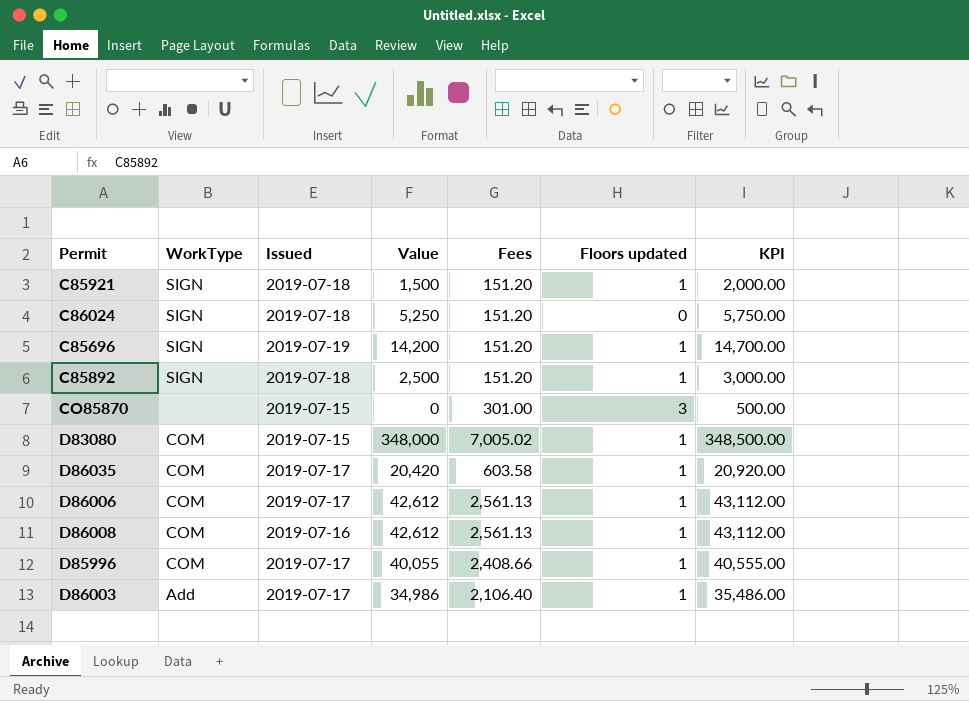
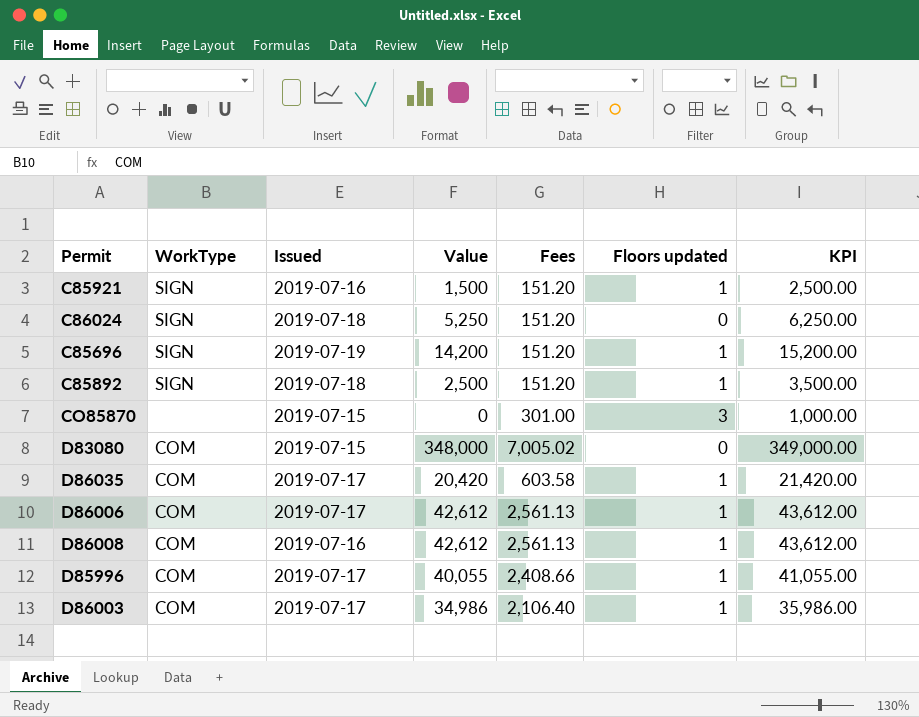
column KPI | formula: [Value] + 500 -> [Value] + 1000
C85921 | Issued: 2019-07-18 -> 2019-07-16
D83080 | Floors updated: 1 -> 0
D86003 | WorkType: Add -> COM

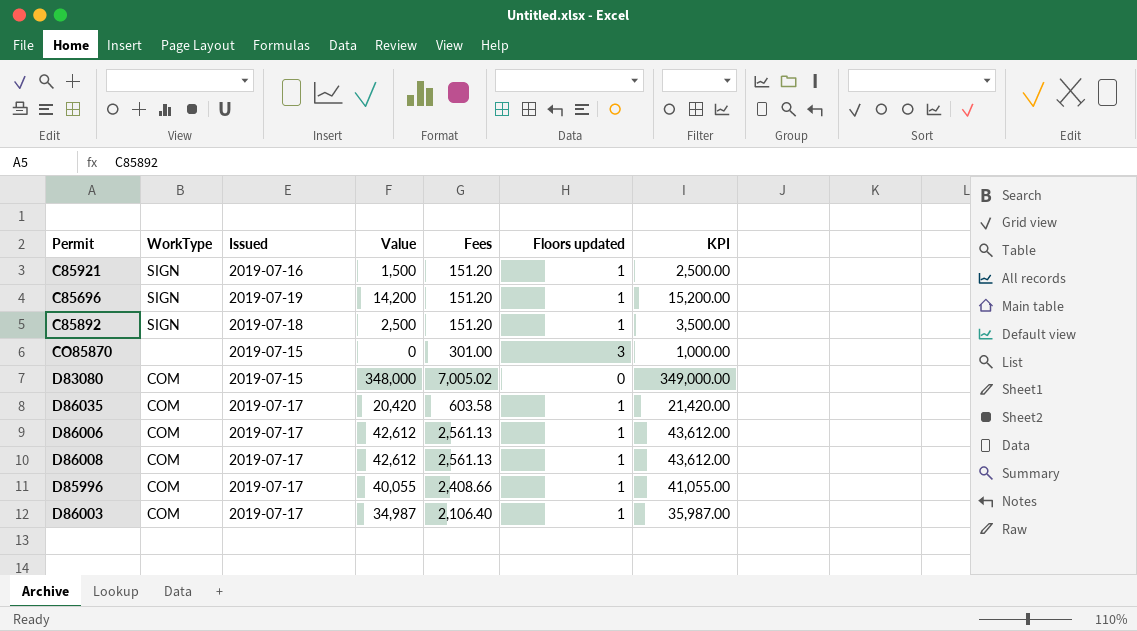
row C86024: SIGN | 2019-07-18 | 5,250 | 151.20 | 0 | 6,250.00 -> none
D86008 | Issued: 2019-07-16 -> 2019-07-17
D86003 | Value: 34,986 -> 34,987
D86003 | KPI: 35,986.00 -> 35,987.00

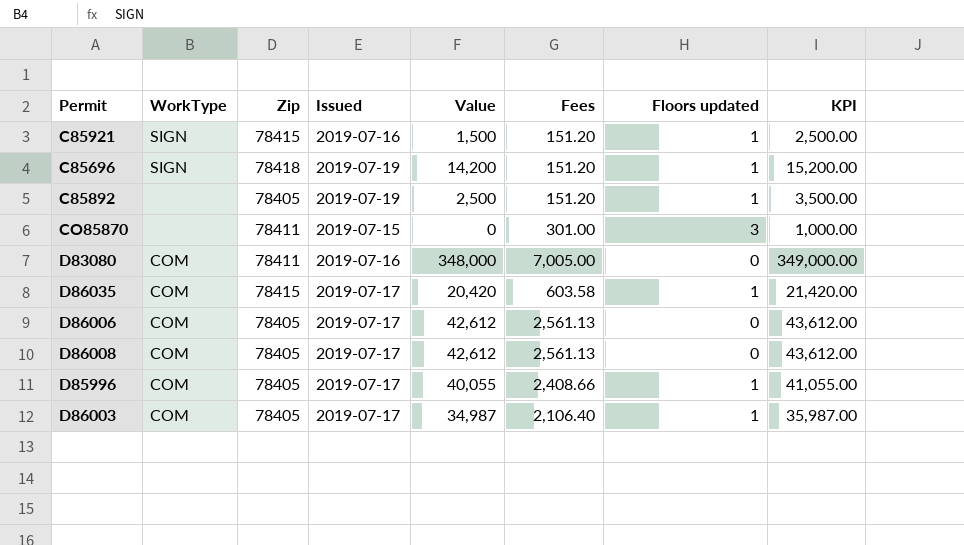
column Zip | position: none -> 3
C85892 | WorkType: SIGN -> none
C85892 | Issued: 2019-07-18 -> 2019-07-19
D83080 | Issued: 2019-07-15 -> 2019-07-16
D83080 | Fees: 7,005.02 -> 7,005.00
D86006 | Floors updated: 1 -> 0
D86008 | Floors updated: 1 -> 0

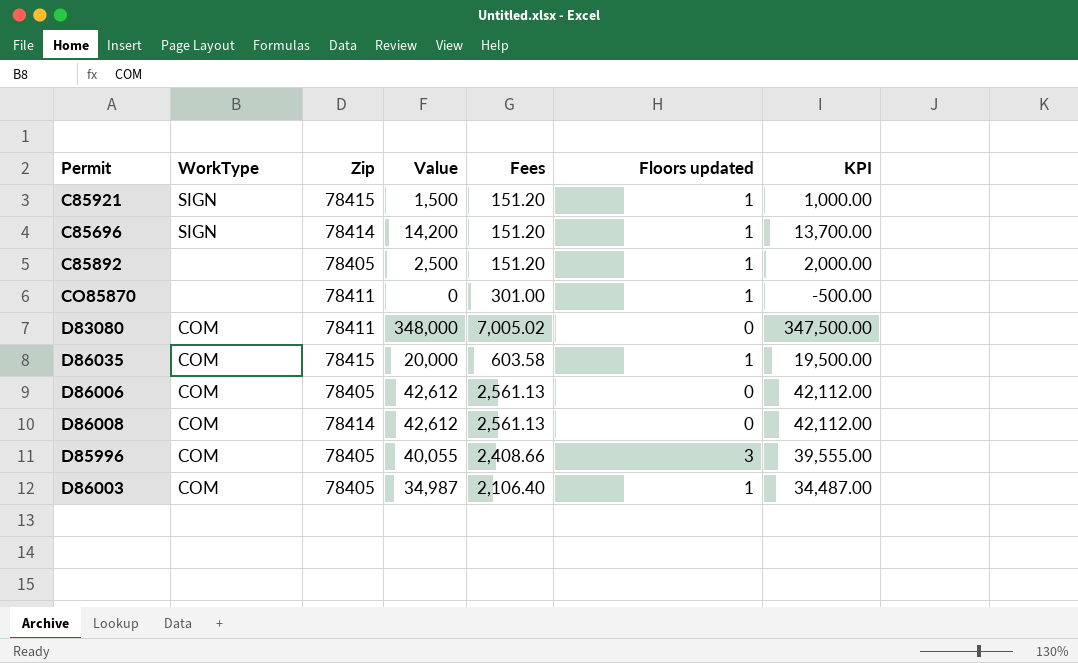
column Issued | position: 4 -> none
column KPI | formula: [Value] + 1000 -> [Value] - 500
C85696 | Zip: 78418 -> 78414
CO85870 | Floors updated: 3 -> 1
D83080 | Fees: 7,005.00 -> 7,005.02
D86035 | Value: 20,420 -> 20,000
D86008 | Zip: 78405 -> 78414
D85996 | Floors updated: 1 -> 3

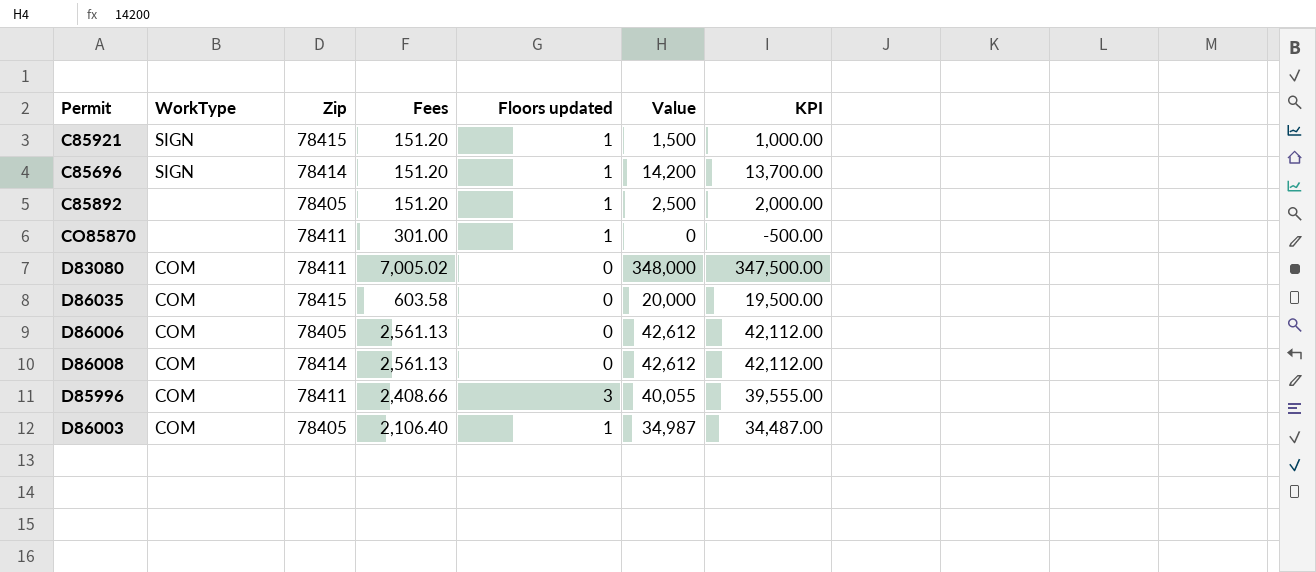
column Value | position: 4 -> 6
D86035 | Floors updated: 1 -> 0
D85996 | Zip: 78405 -> 78411

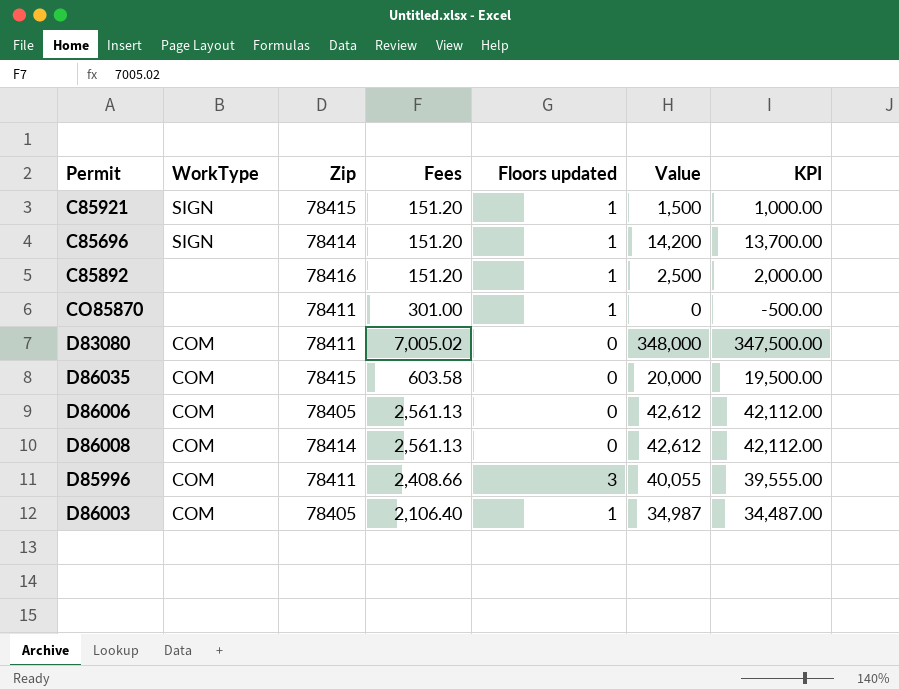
C85892 | Zip: 78405 -> 78416

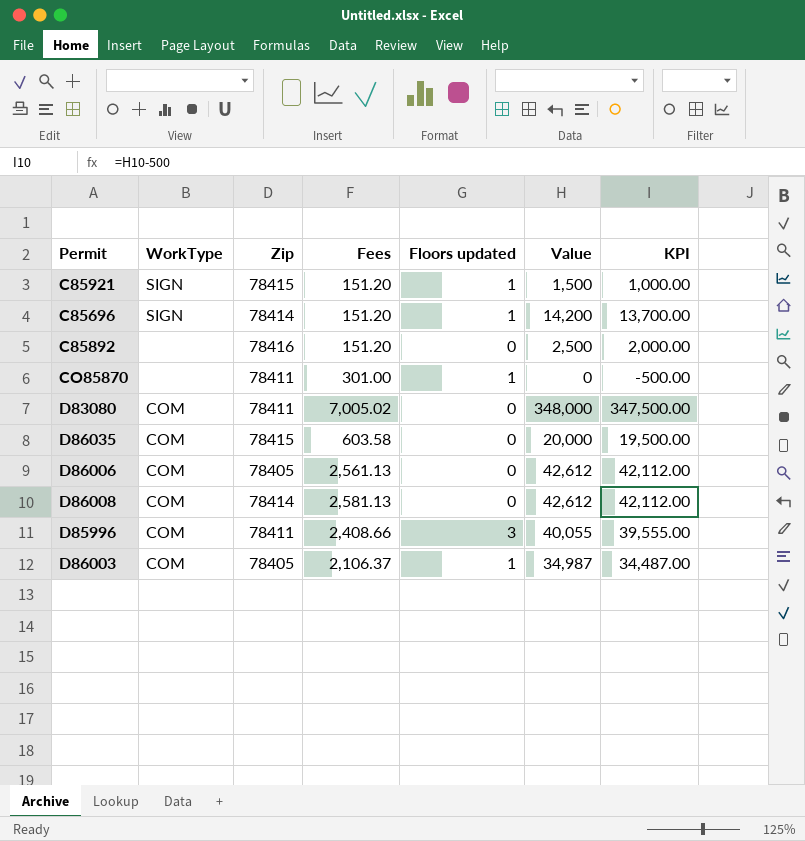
C85892 | Floors updated: 1 -> 0
D86008 | Fees: 2,561.13 -> 2,581.13
D86003 | Fees: 2,106.40 -> 2,106.37

